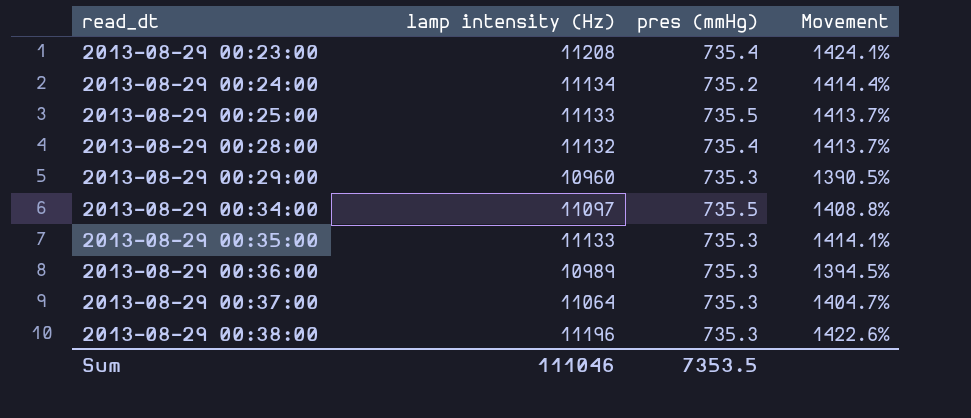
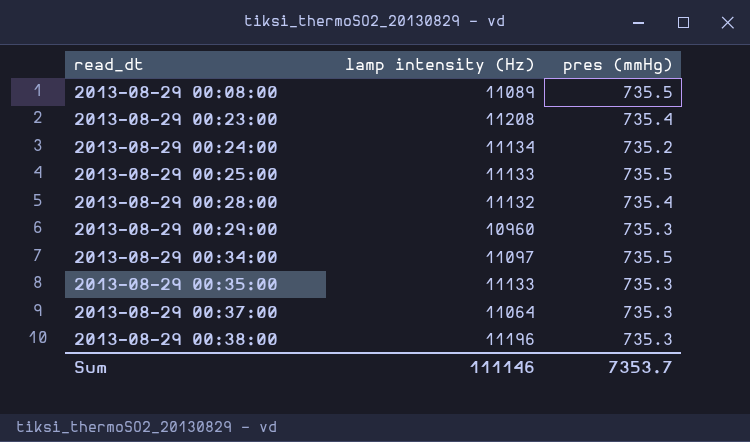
column Movement | formula: ([lamp intensity (Hz)] - [pres (mmHg)]) / [pres (mmHg)] -> none
row 2013-08-29 00:36:00: 10989 | 735.3 | 1394.5% -> none
row 2013-08-29 00:08:00: none -> 11089 | 735.5
Sum | lamp intensity (Hz): 111046 -> 111146
Sum | pres (mmHg): 7353.5 -> 7353.7

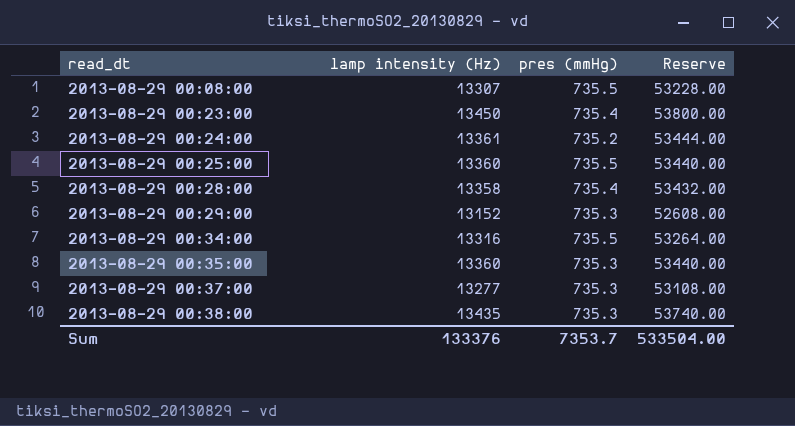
column Reserve | formula: none -> [lamp intensity (Hz)] * 4
2013-08-29 00:08:00 | lamp intensity (Hz): 11089 -> 13307
2013-08-29 00:23:00 | lamp intensity (Hz): 11208 -> 13450
2013-08-29 00:24:00 | lamp intensity (Hz): 11134 -> 13361
2013-08-29 00:25:00 | lamp intensity (Hz): 11133 -> 13360
2013-08-29 00:28:00 | lamp intensity (Hz): 11132 -> 13358
2013-08-29 00:29:00 | lamp intensity (Hz): 10960 -> 13152
2013-08-29 00:34:00 | lamp intensity (Hz): 11097 -> 13316
2013-08-29 00:35:00 | lamp intensity (Hz): 11133 -> 13360
2013-08-29 00:37:00 | lamp intensity (Hz): 11064 -> 13277
2013-08-29 00:38:00 | lamp intensity (Hz): 11196 -> 13435
Sum | lamp intensity (Hz): 111146 -> 133376

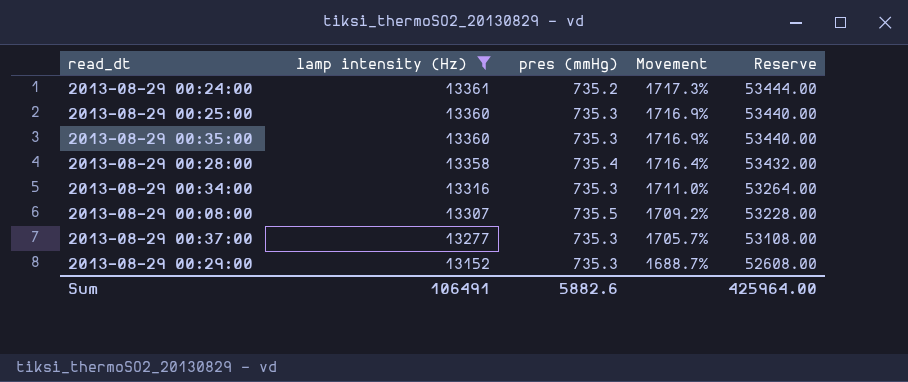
filter: none -> lamp intensity (Hz) <= 13361
row order: read_dt ascending -> lamp intensity (Hz) descending
column Movement | formula: none -> ([lamp intensity (Hz)] - [pres (mmHg)]) / [pres (mmHg)]
2013-08-29 00:25:00 | pres (mmHg): 735.5 -> 735.3
2013-08-29 00:34:00 | pres (mmHg): 735.5 -> 735.3
Sum | lamp intensity (Hz): 133376 -> 106491
Sum | pres (mmHg): 7353.7 -> 5882.6
Sum | Reserve: 533504.00 -> 425964.00

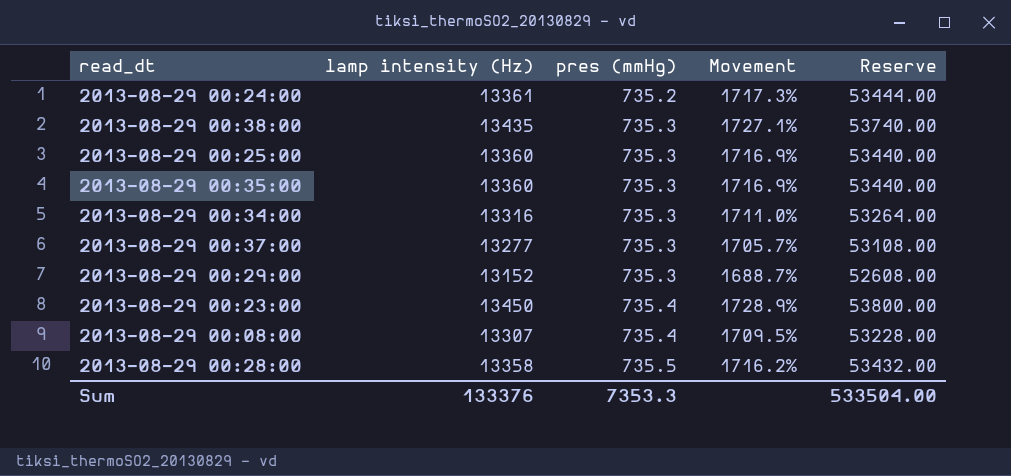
filter: lamp intensity (Hz) <= 13361 -> none
row order: lamp intensity (Hz) descending -> pres (mmHg) ascending
2013-08-29 00:08:00 | pres (mmHg): 735.5 -> 735.4
2013-08-29 00:08:00 | Movement: 1709.2% -> 1709.5%
2013-08-29 00:28:00 | pres (mmHg): 735.4 -> 735.5
2013-08-29 00:28:00 | Movement: 1716.4% -> 1716.2%
Sum | lamp intensity (Hz): 106491 -> 133376
Sum | pres (mmHg): 5882.6 -> 7353.3
Sum | Reserve: 425964.00 -> 533504.00

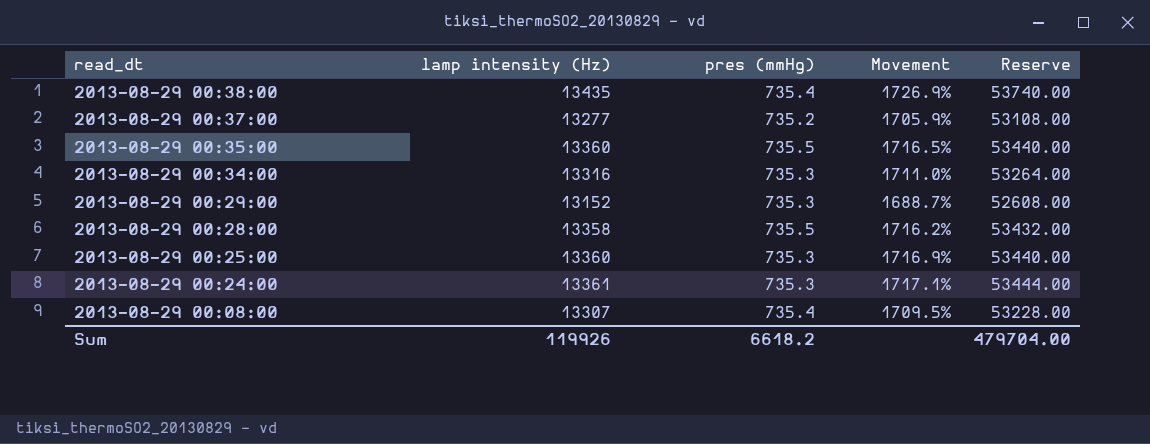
row order: pres (mmHg) ascending -> read_dt descending
row 2013-08-29 00:23:00: 13450 | 735.4 | 1728.9% | 53800.00 -> none
2013-08-29 00:38:00 | pres (mmHg): 735.3 -> 735.4
2013-08-29 00:38:00 | Movement: 1727.1% -> 1726.9%
2013-08-29 00:37:00 | pres (mmHg): 735.3 -> 735.2
2013-08-29 00:37:00 | Movement: 1705.7% -> 1705.9%
2013-08-29 00:35:00 | pres (mmHg): 735.3 -> 735.5
2013-08-29 00:35:00 | Movement: 1716.9% -> 1716.5%
2013-08-29 00:24:00 | pres (mmHg): 735.2 -> 735.3
2013-08-29 00:24:00 | Movement: 1717.3% -> 1717.1%
Sum | lamp intensity (Hz): 133376 -> 119926
Sum | pres (mmHg): 7353.3 -> 6618.2
Sum | Reserve: 533504.00 -> 479704.00

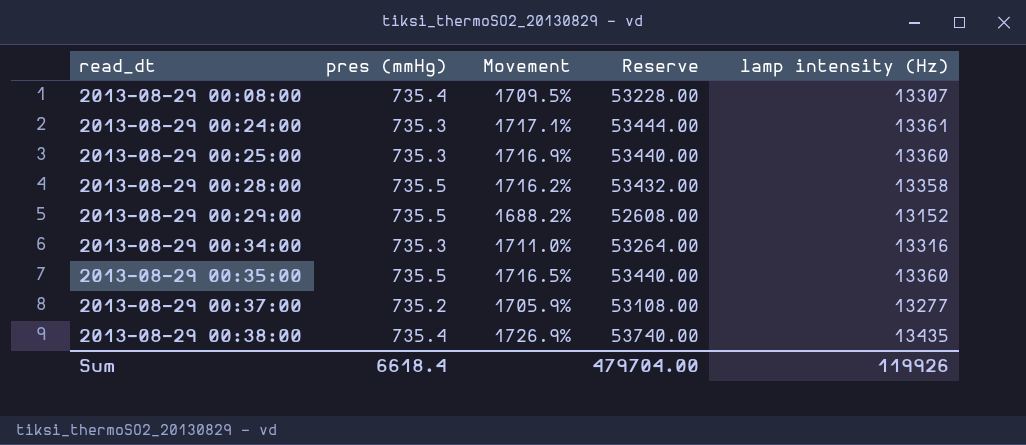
row order: read_dt descending -> read_dt ascending
column lamp intensity (Hz) | position: 2 -> 5
2013-08-29 00:29:00 | pres (mmHg): 735.3 -> 735.5
2013-08-29 00:29:00 | Movement: 1688.7% -> 1688.2%
Sum | pres (mmHg): 6618.2 -> 6618.4

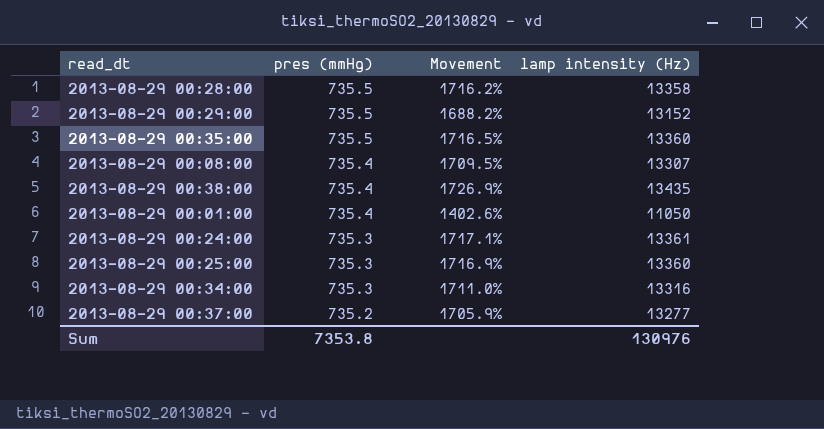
row order: read_dt ascending -> pres (mmHg) descending
column Reserve | formula: [lamp intensity (Hz)] * 4 -> none
row 2013-08-29 00:01:00: none -> 735.4 | 1402.6% | 11050
Sum | pres (mmHg): 6618.4 -> 7353.8
Sum | lamp intensity (Hz): 119926 -> 130976

